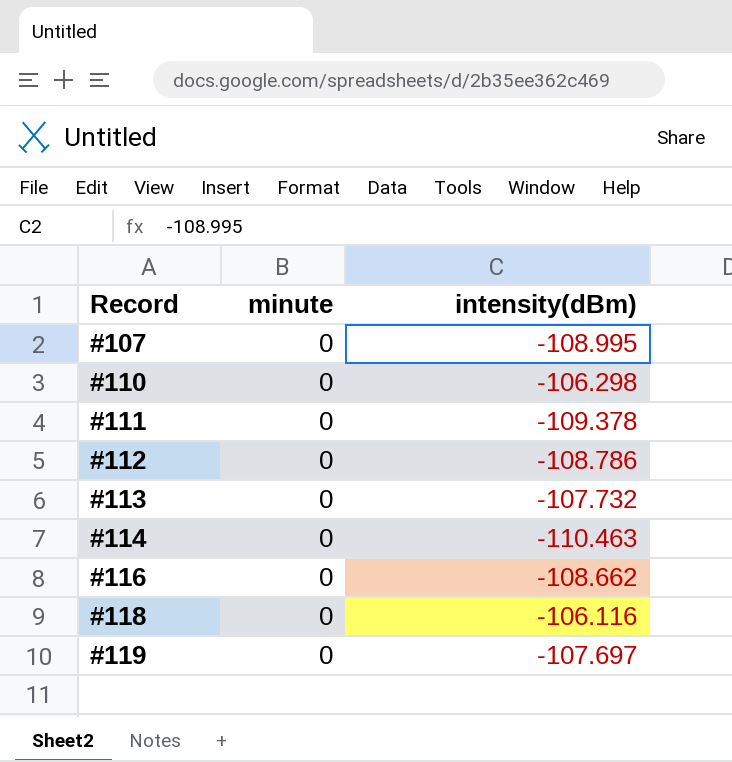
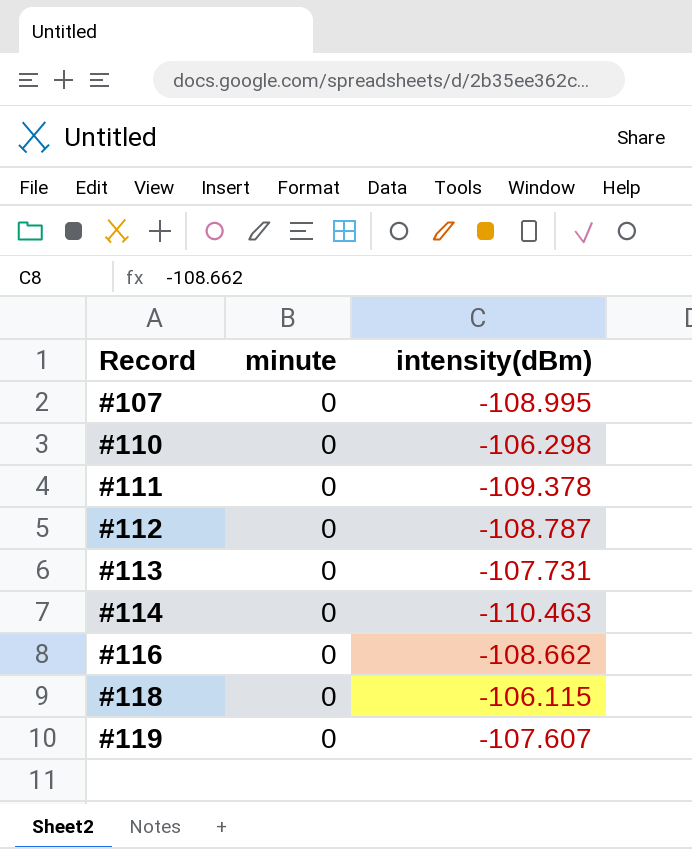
#112 | intensity(dBm): -108.786 -> -108.787
#113 | intensity(dBm): -107.732 -> -107.731
#118 | intensity(dBm): -106.116 -> -106.115
#119 | intensity(dBm): -107.697 -> -107.607

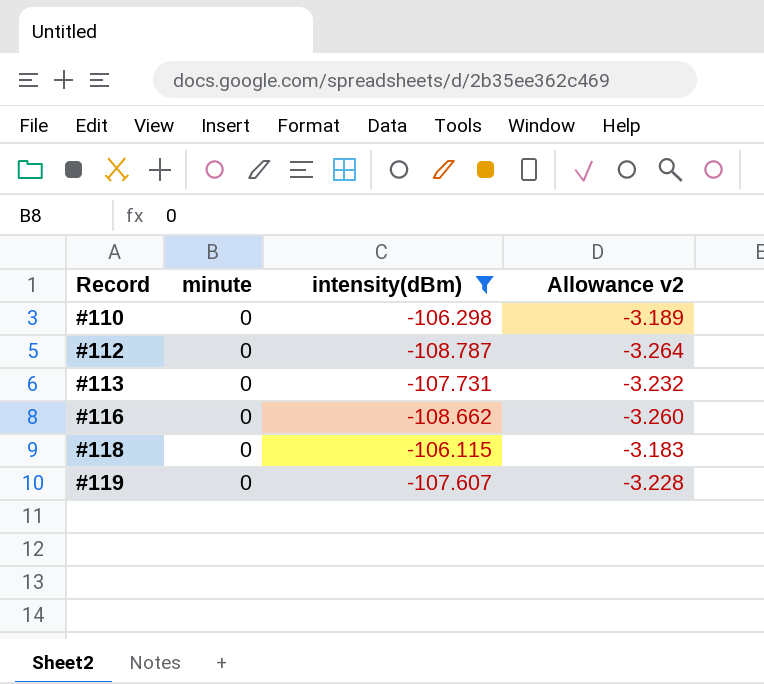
filter: none -> intensity(dBm) >= -108.787
column Allowance v2 | formula: none -> [intensity(dBm)] * 0.03

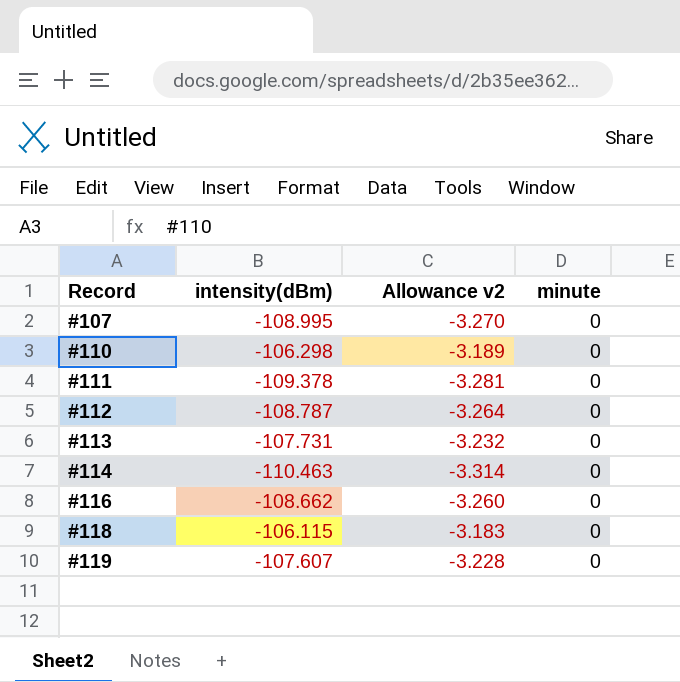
filter: intensity(dBm) >= -108.787 -> none
column minute | position: 2 -> 4

